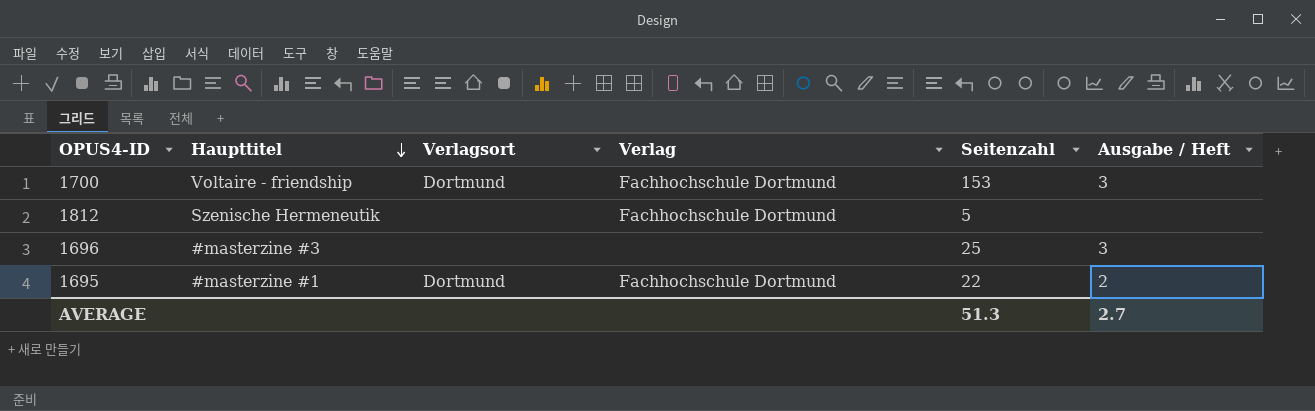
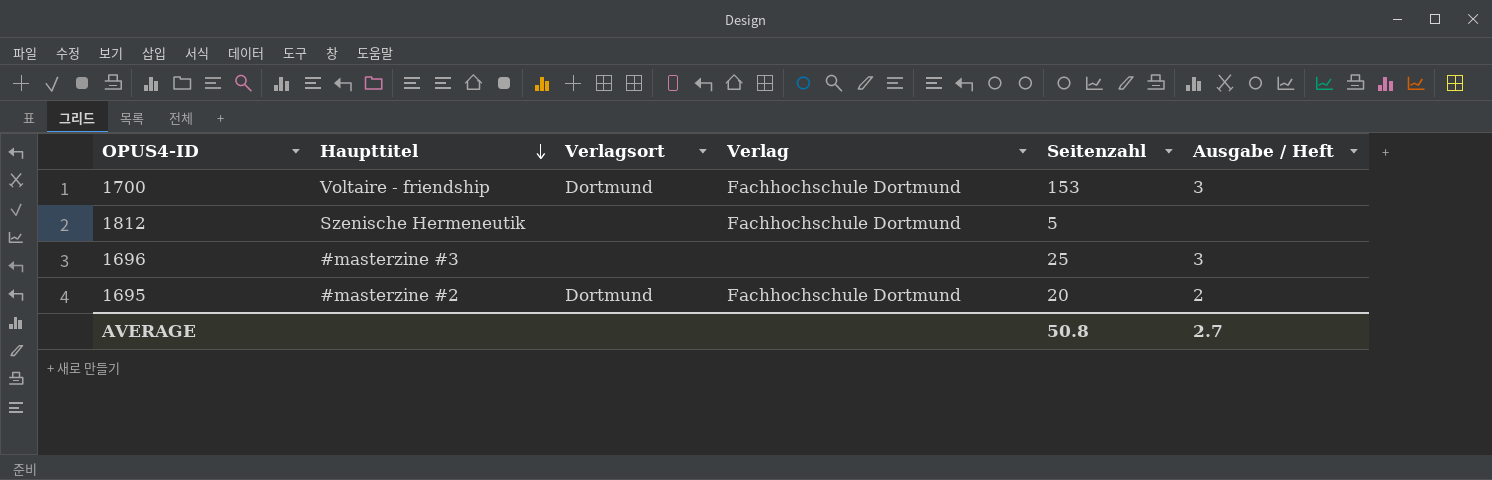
1695 | Haupttitel: #masterzine #1 -> #masterzine #2
1695 | Seitenzahl: 22 -> 20
AVERAGE | Seitenzahl: 51.3 -> 50.8

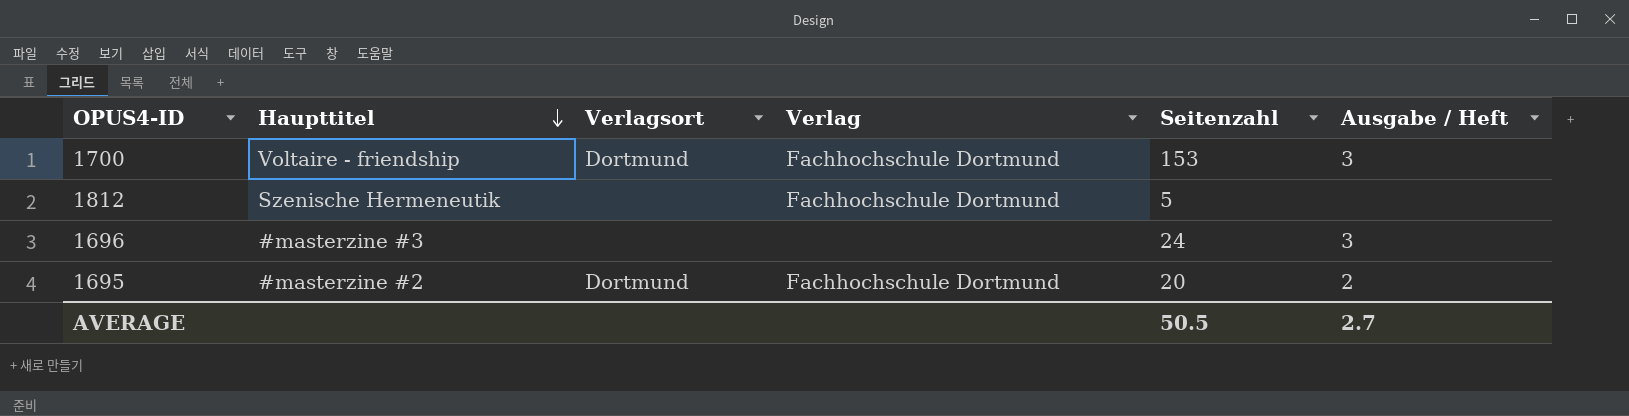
1696 | Seitenzahl: 25 -> 24
AVERAGE | Seitenzahl: 50.8 -> 50.5

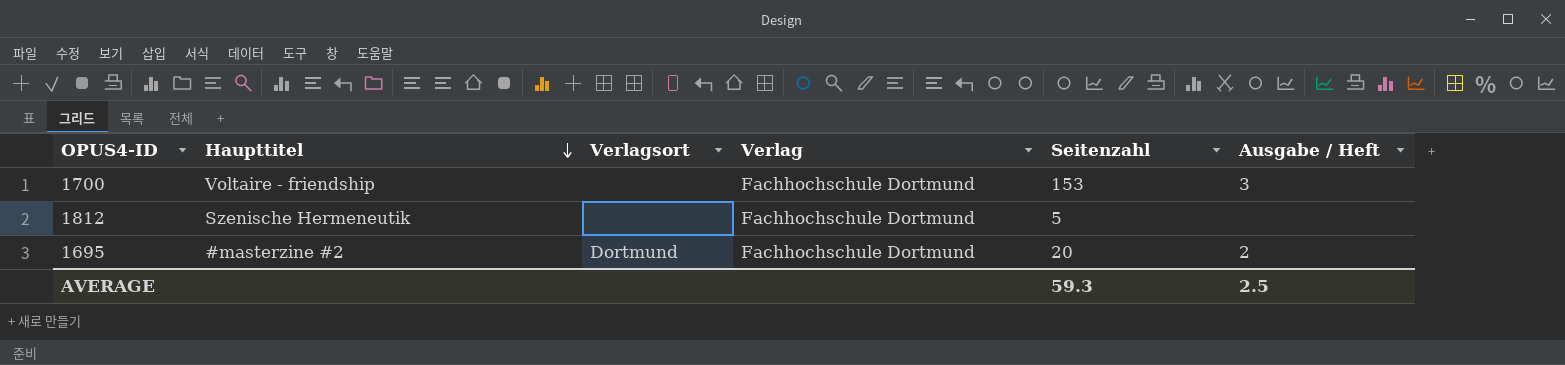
row 1696: #masterzine #3 | none | none | 24 | 3 -> none
1700 | Verlagsort: Dortmund -> none
AVERAGE | Seitenzahl: 50.5 -> 59.3
AVERAGE | Ausgabe / Heft: 2.7 -> 2.5

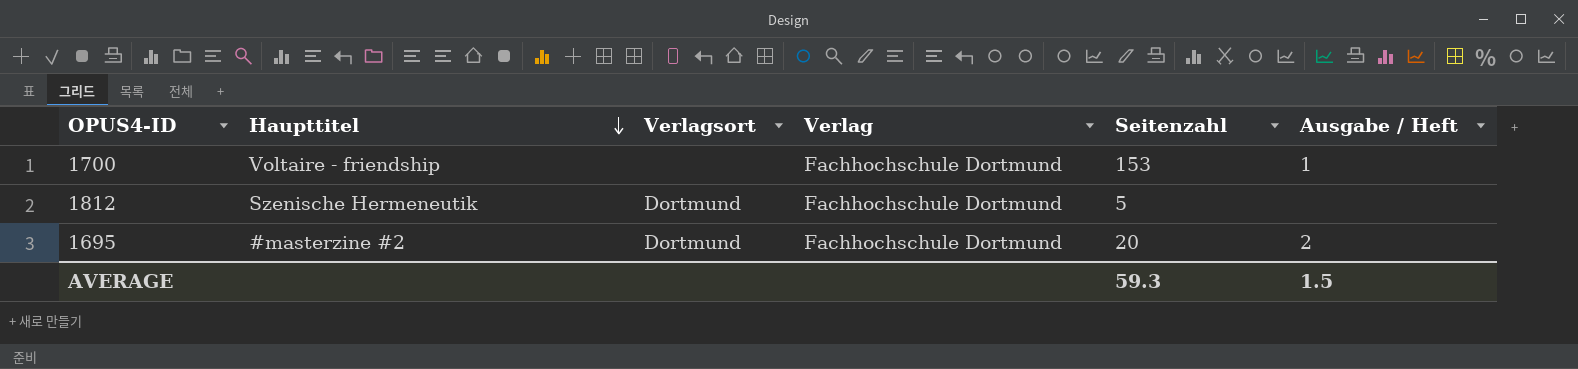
1700 | Ausgabe / Heft: 3 -> 1
1812 | Verlagsort: none -> Dortmund
AVERAGE | Ausgabe / Heft: 2.5 -> 1.5

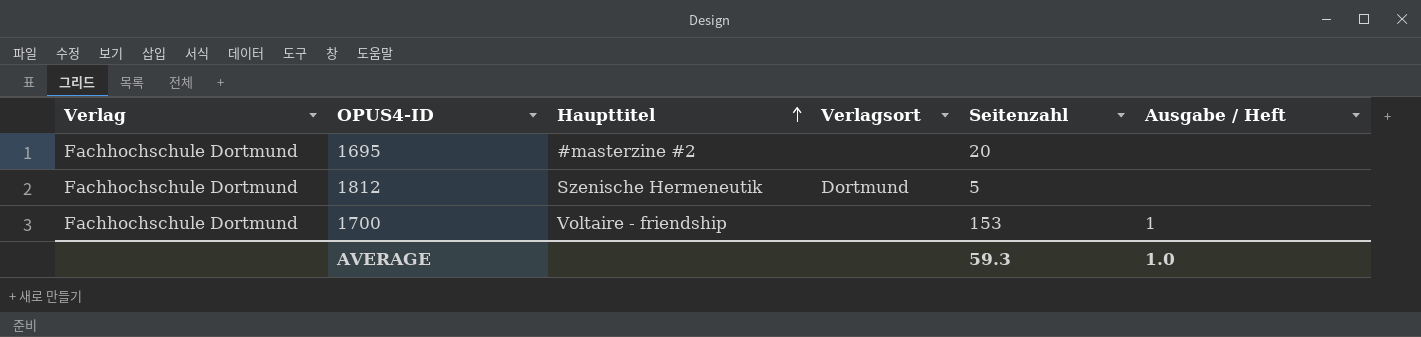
row order: Haupttitel descending -> Haupttitel ascending
column Verlag | position: 4 -> 1
1695 | Verlagsort: Dortmund -> none
1695 | Ausgabe / Heft: 2 -> none
AVERAGE | Ausgabe / Heft: 1.5 -> 1.0

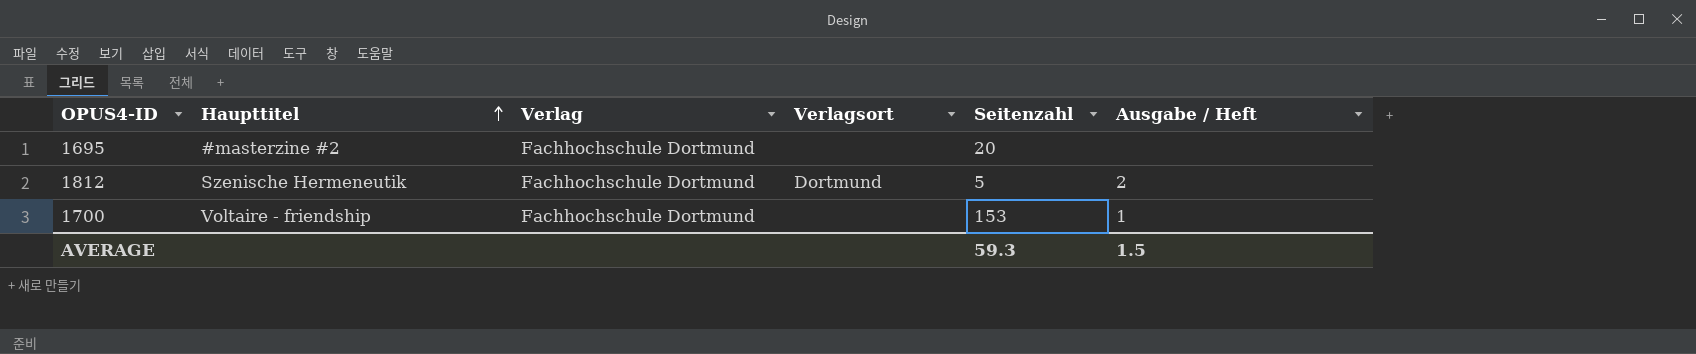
column Verlag | position: 1 -> 3
1812 | Ausgabe / Heft: none -> 2
AVERAGE | Ausgabe / Heft: 1.0 -> 1.5

